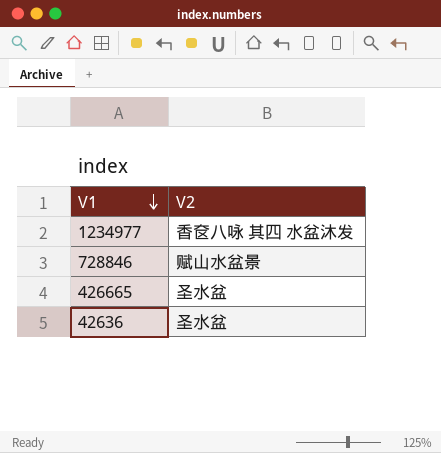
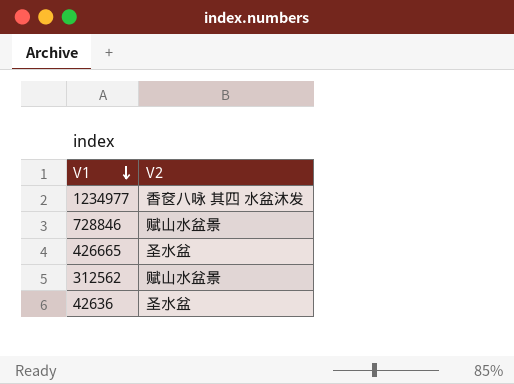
row 312562: none -> 赋山水盆景

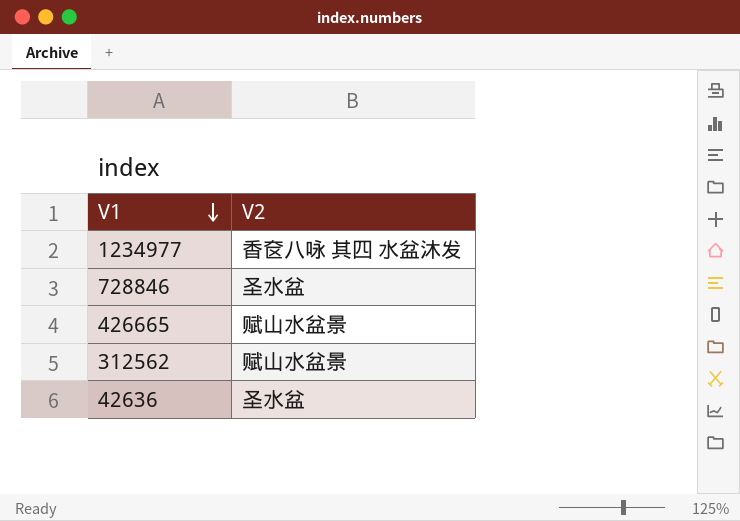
728846 | V2: 赋山水盆景 -> 圣水盆
426665 | V2: 圣水盆 -> 赋山水盆景

